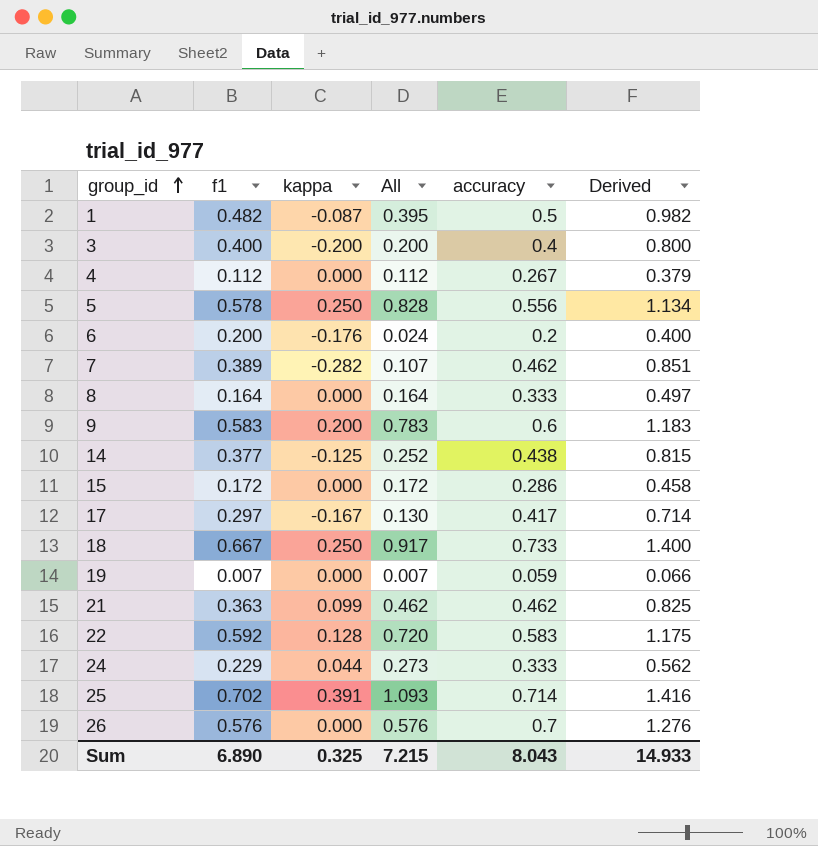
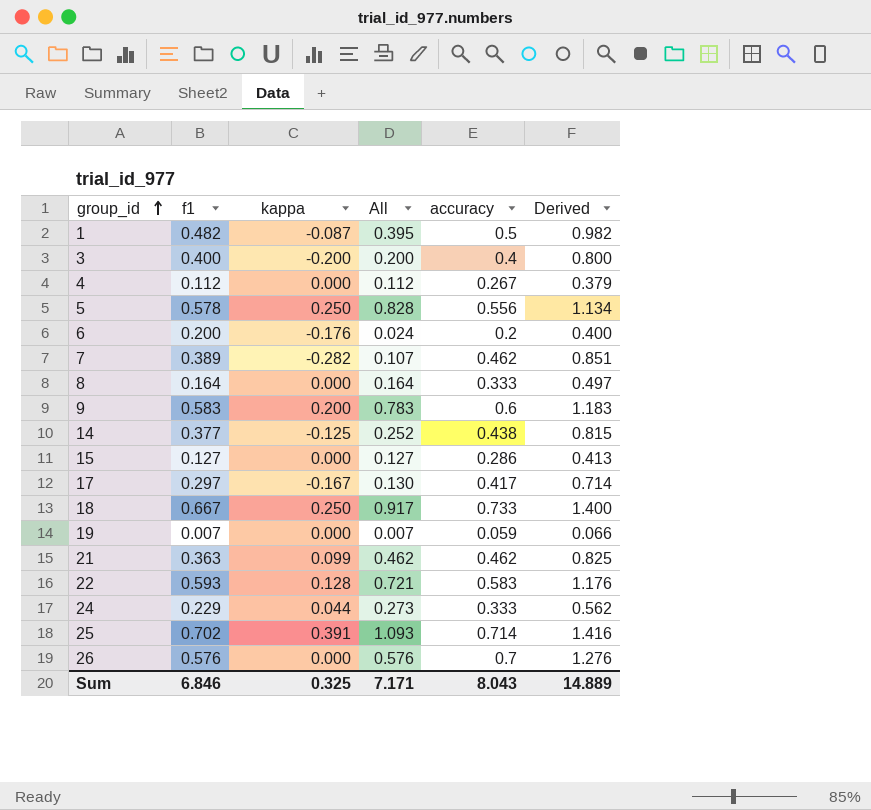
15 | f1: 0.172 -> 0.127
15 | All: 0.172 -> 0.127
15 | Derived: 0.458 -> 0.413
22 | f1: 0.592 -> 0.593
22 | All: 0.720 -> 0.721
22 | Derived: 1.175 -> 1.176
Sum | f1: 6.890 -> 6.846
Sum | All: 7.215 -> 7.171
Sum | Derived: 14.933 -> 14.889

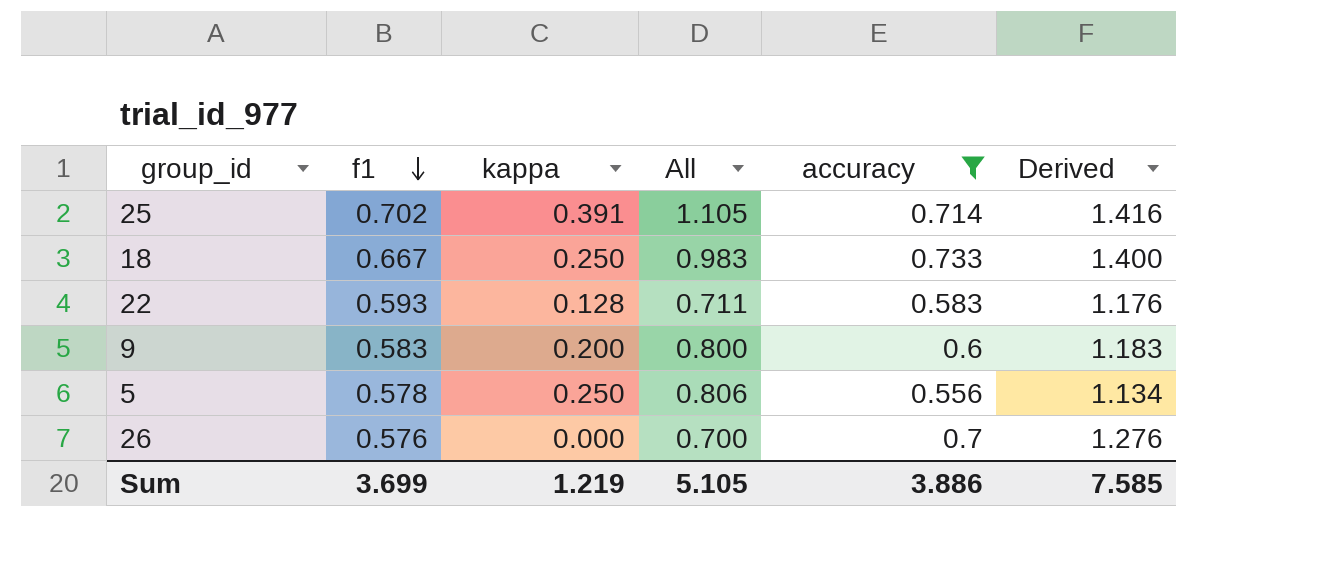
filter: none -> accuracy >= 0.556
row order: group_id ascending -> f1 descending
column All | formula: [f1] + [kappa] -> [kappa] + [accuracy]
Sum | f1: 6.846 -> 3.699
Sum | kappa: 0.325 -> 1.219
Sum | All: 7.171 -> 5.105
Sum | accuracy: 8.043 -> 3.886
Sum | Derived: 14.889 -> 7.585

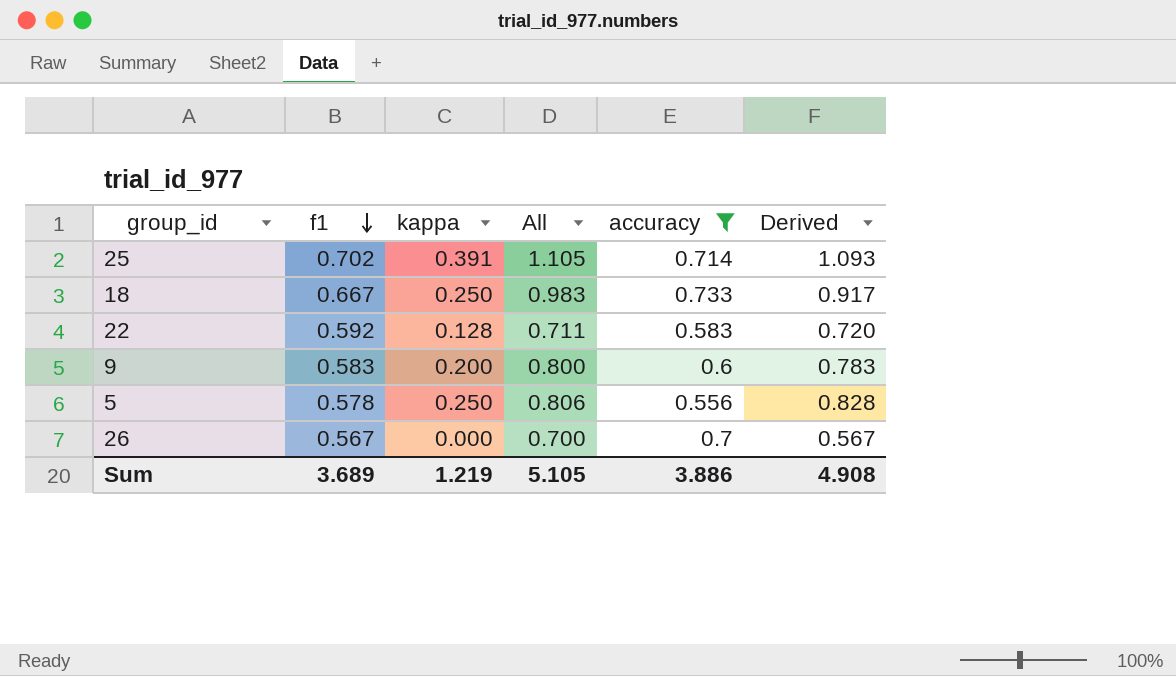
column Derived | formula: [f1] + [accuracy] -> [f1] + [kappa]
22 | f1: 0.593 -> 0.592
26 | f1: 0.576 -> 0.567
Sum | f1: 3.699 -> 3.689
Sum | Derived: 7.585 -> 4.908

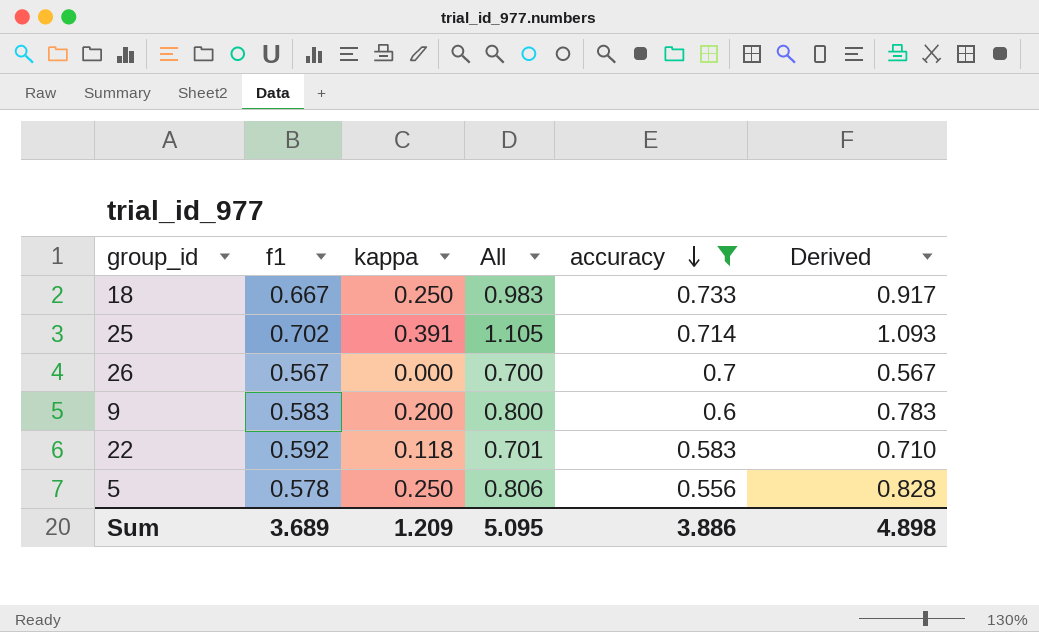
row order: f1 descending -> accuracy descending
22 | kappa: 0.128 -> 0.118
22 | All: 0.711 -> 0.701
22 | Derived: 0.720 -> 0.710
Sum | kappa: 1.219 -> 1.209
Sum | All: 5.105 -> 5.095
Sum | Derived: 4.908 -> 4.898

